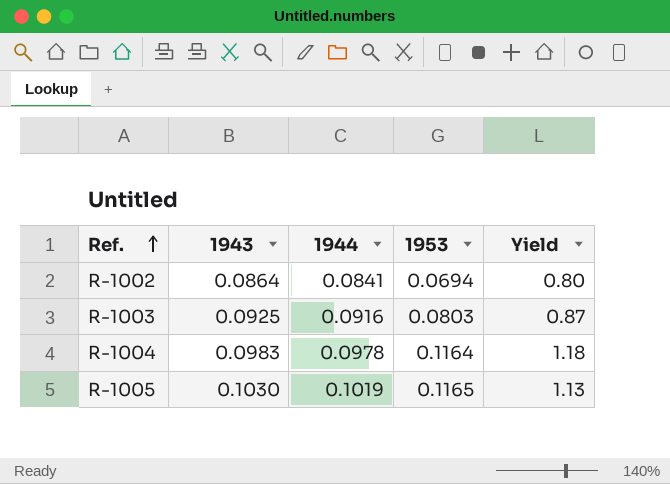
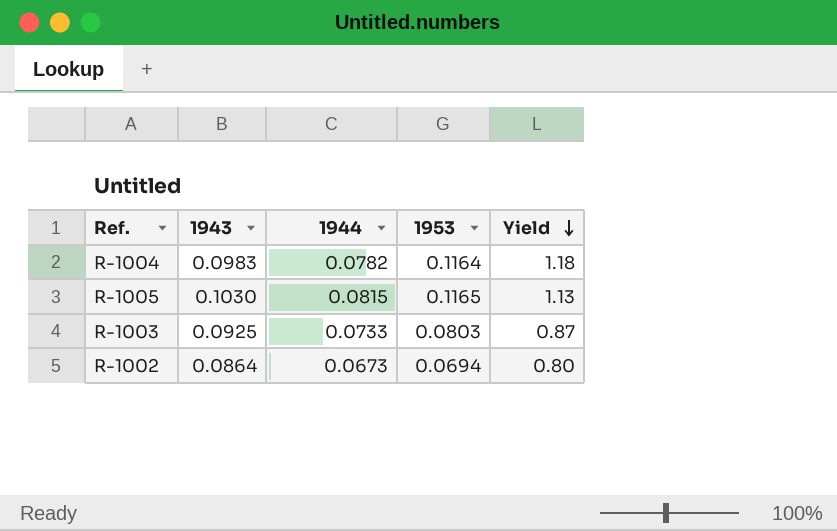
row order: Ref. ascending -> Yield descending
R-1004 | 1944: 0.0978 -> 0.0782
R-1005 | 1944: 0.1019 -> 0.0815
R-1003 | 1944: 0.0916 -> 0.0733
R-1002 | 1944: 0.0841 -> 0.0673

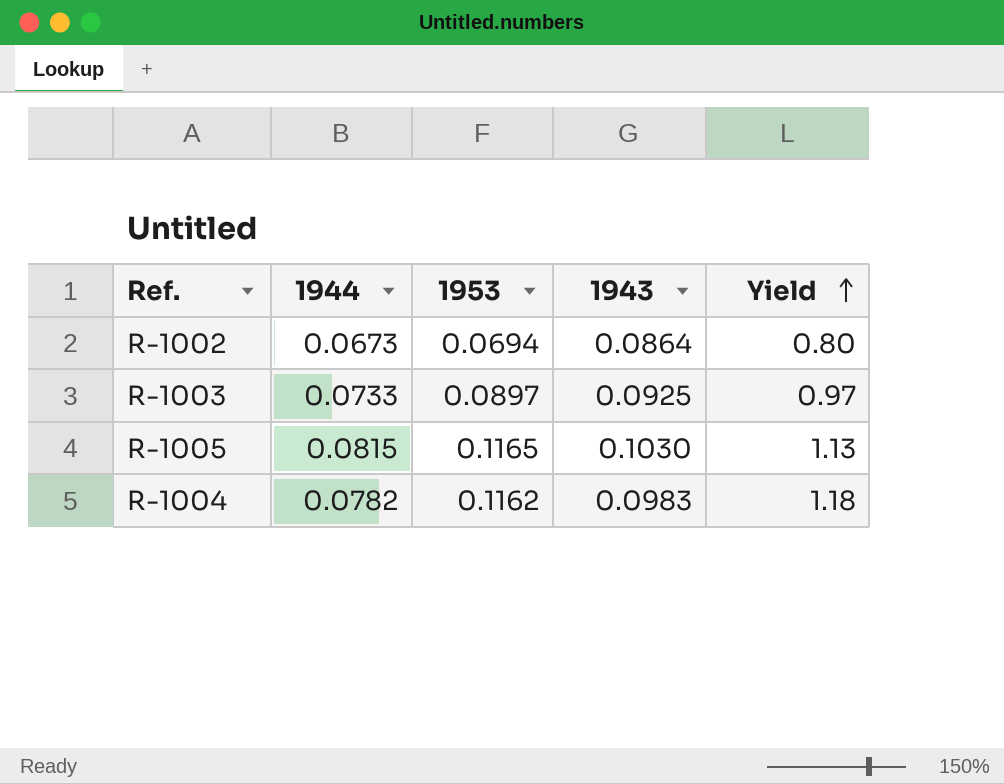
row order: Yield descending -> Yield ascending
column 1943 | position: 2 -> 4
R-1003 | 1953: 0.0803 -> 0.0897
R-1003 | Yield: 0.87 -> 0.97
R-1004 | 1953: 0.1164 -> 0.1162

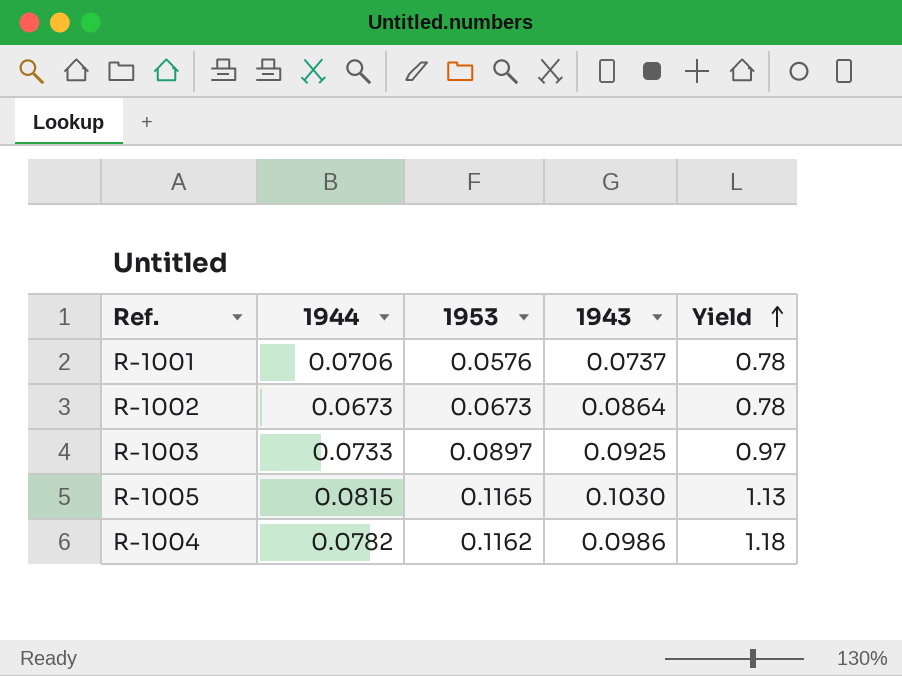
row R-1001: none -> 0.0706 | 0.0576 | 0.0737 | 0.78
R-1002 | 1953: 0.0694 -> 0.0673
R-1002 | Yield: 0.80 -> 0.78
R-1004 | 1943: 0.0983 -> 0.0986

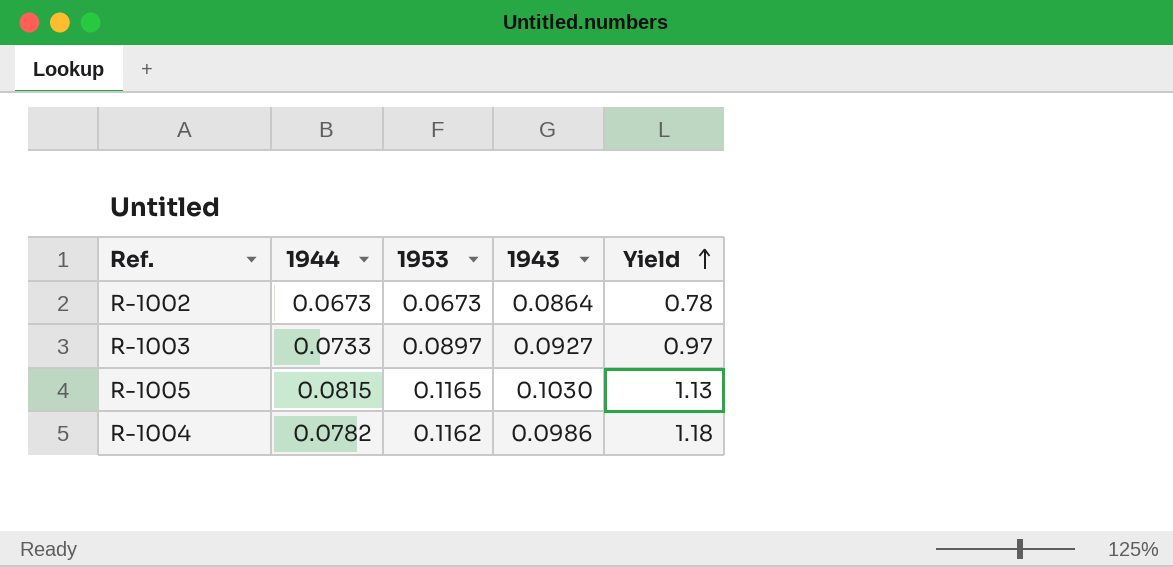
row R-1001: 0.0706 | 0.0576 | 0.0737 | 0.78 -> none
R-1003 | 1943: 0.0925 -> 0.0927

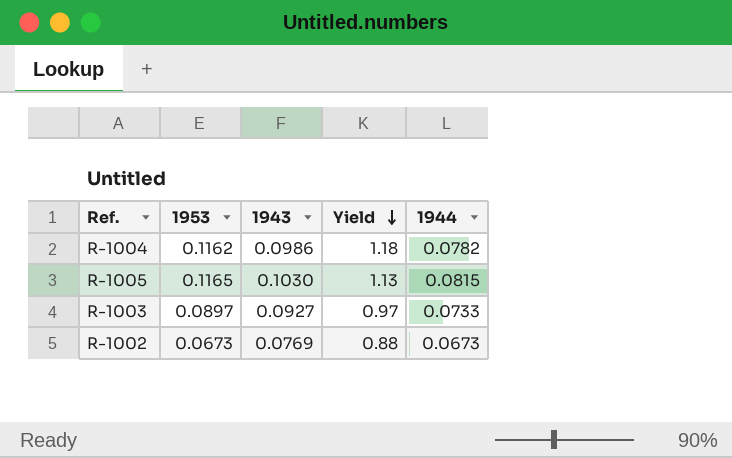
row order: Yield ascending -> Yield descending
column 1944 | position: 2 -> 5
R-1002 | 1943: 0.0864 -> 0.0769
R-1002 | Yield: 0.78 -> 0.88

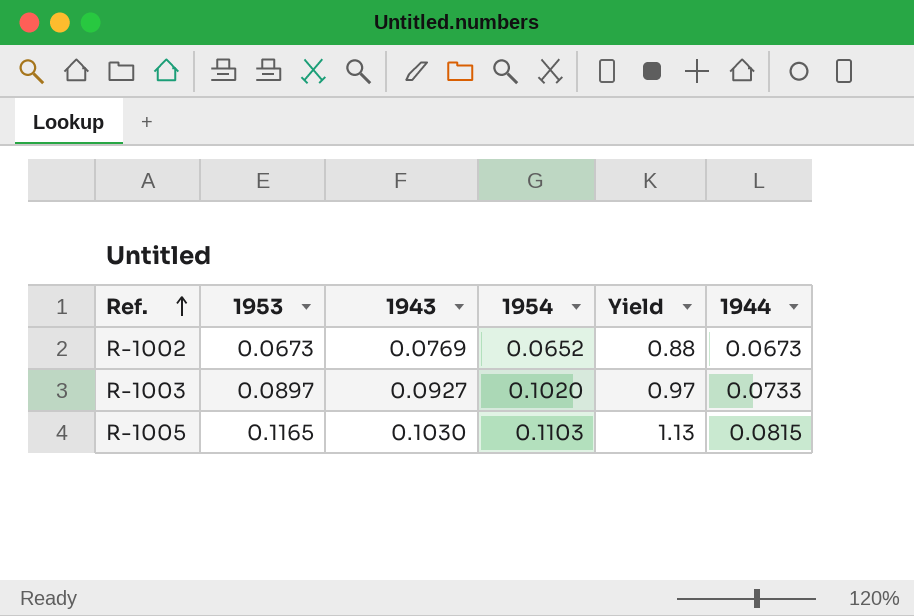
row order: Yield descending -> Ref. ascending
column 1954 | position: none -> 4
row R-1004: 0.1162 | 0.0986 | 1.18 | 0.0782 -> none

